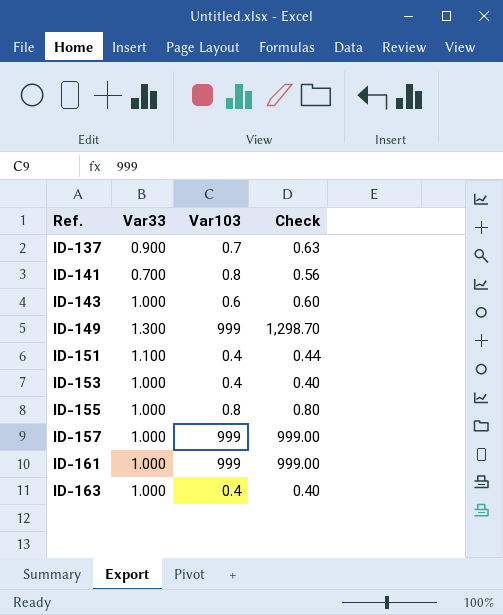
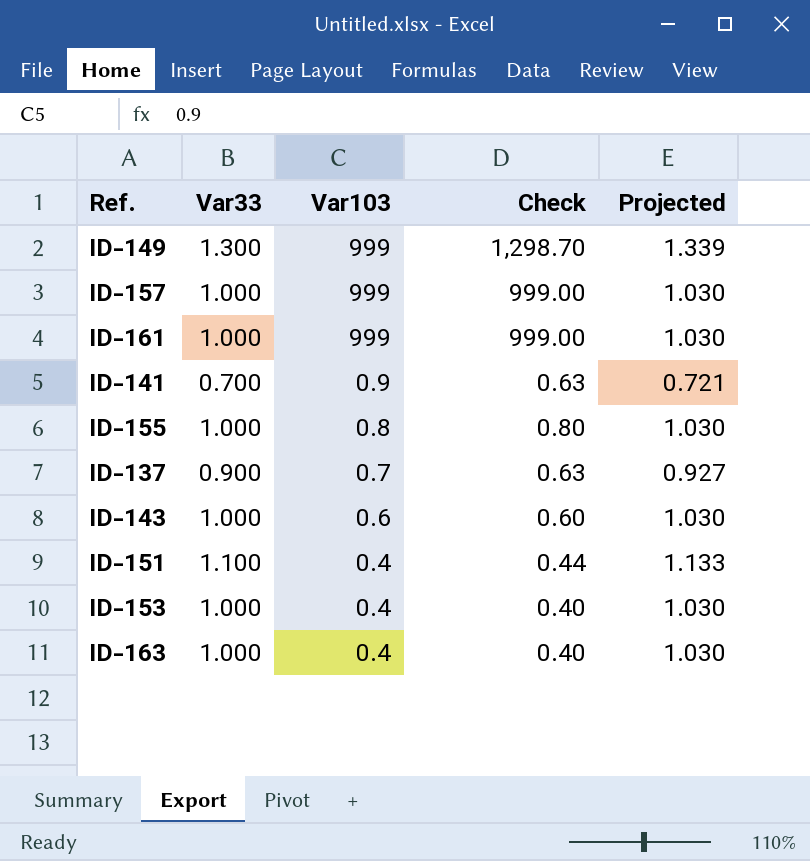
row order: Ref. ascending -> Var103 descending
column Projected | formula: none -> [Var33] * 1.03
ID-141 | Var103: 0.8 -> 0.9
ID-141 | Check: 0.56 -> 0.63

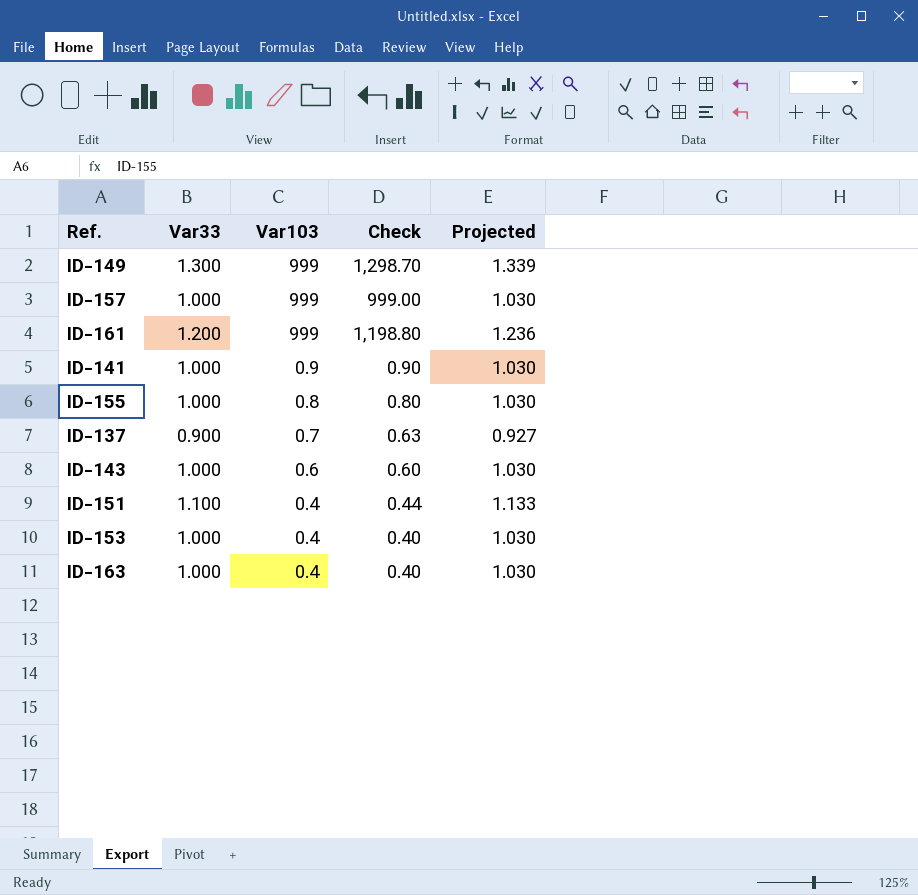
ID-161 | Var33: 1.000 -> 1.200
ID-161 | Check: 999.00 -> 1,198.80
ID-161 | Projected: 1.030 -> 1.236
ID-141 | Var33: 0.700 -> 1.000
ID-141 | Check: 0.63 -> 0.90
ID-141 | Projected: 0.721 -> 1.030

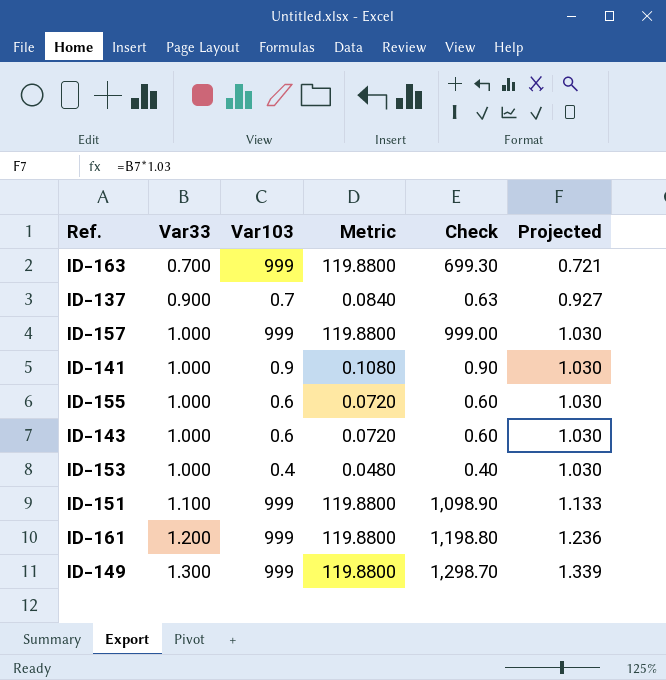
row order: Var103 descending -> Var33 ascending
column Metric | formula: none -> [Var103] * 0.12
ID-163 | Var33: 1.000 -> 0.700
ID-163 | Var103: 0.4 -> 999
ID-163 | Check: 0.40 -> 699.30
ID-163 | Projected: 1.030 -> 0.721
ID-155 | Var103: 0.8 -> 0.6
ID-155 | Check: 0.80 -> 0.60
ID-151 | Var103: 0.4 -> 999
ID-151 | Check: 0.44 -> 1,098.90

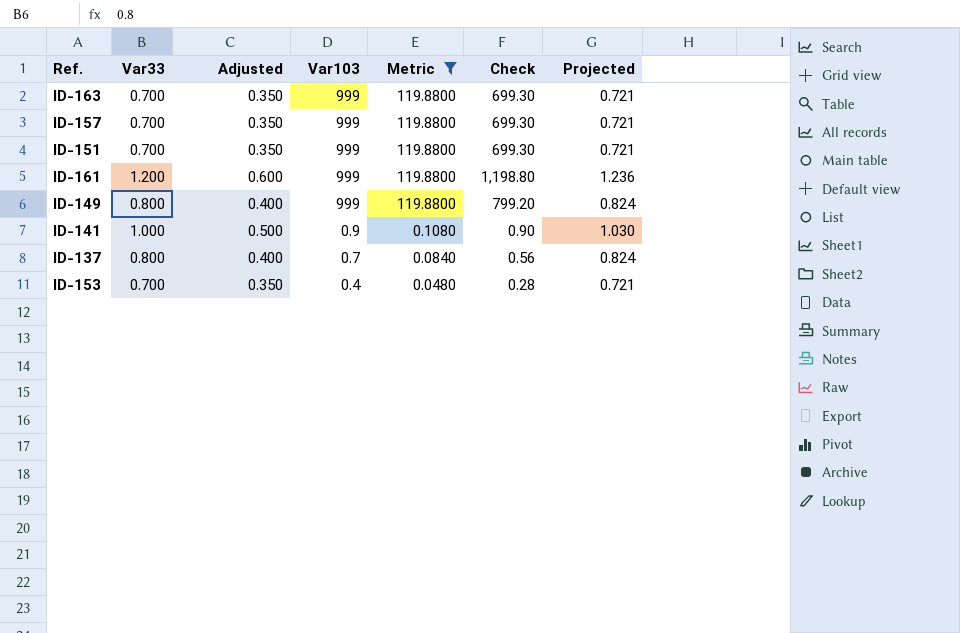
filter: none -> Metric != 0.0720
row order: Var33 ascending -> Var103 descending
column Adjusted | formula: none -> [Var33] * 0.5
ID-157 | Var33: 1.000 -> 0.700
ID-157 | Check: 999.00 -> 699.30
ID-157 | Projected: 1.030 -> 0.721
ID-151 | Var33: 1.100 -> 0.700
ID-151 | Check: 1,098.90 -> 699.30
ID-151 | Projected: 1.133 -> 0.721
ID-149 | Var33: 1.300 -> 0.800
ID-149 | Check: 1,298.70 -> 799.20
ID-149 | Projected: 1.339 -> 0.824
ID-137 | Var33: 0.900 -> 0.800
ID-137 | Check: 0.63 -> 0.56
ID-137 | Projected: 0.927 -> 0.824
ID-153 | Var33: 1.000 -> 0.700
ID-153 | Check: 0.40 -> 0.28
ID-153 | Projected: 1.030 -> 0.721

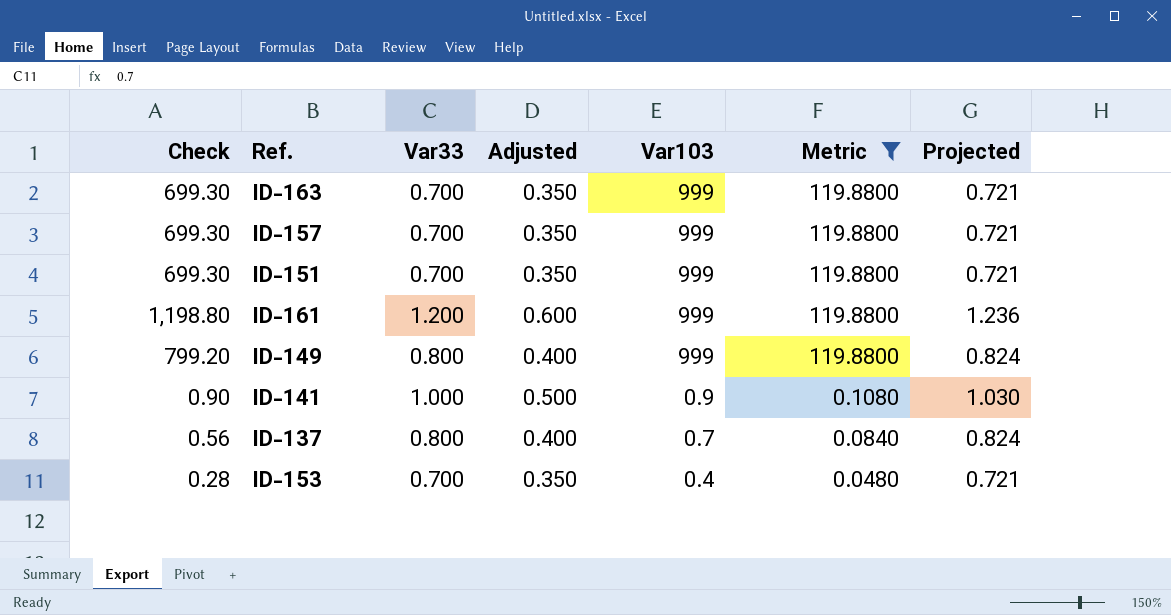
column Check | position: 6 -> 1

